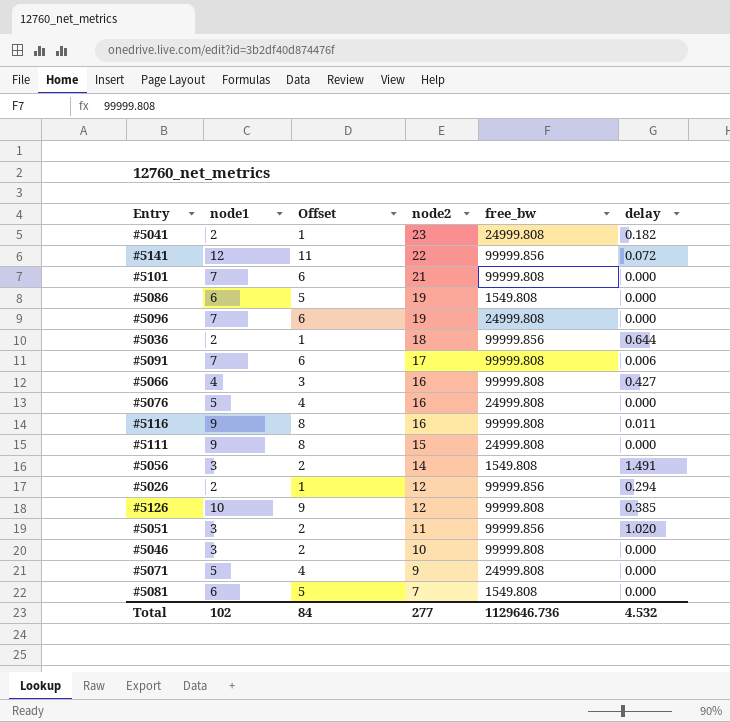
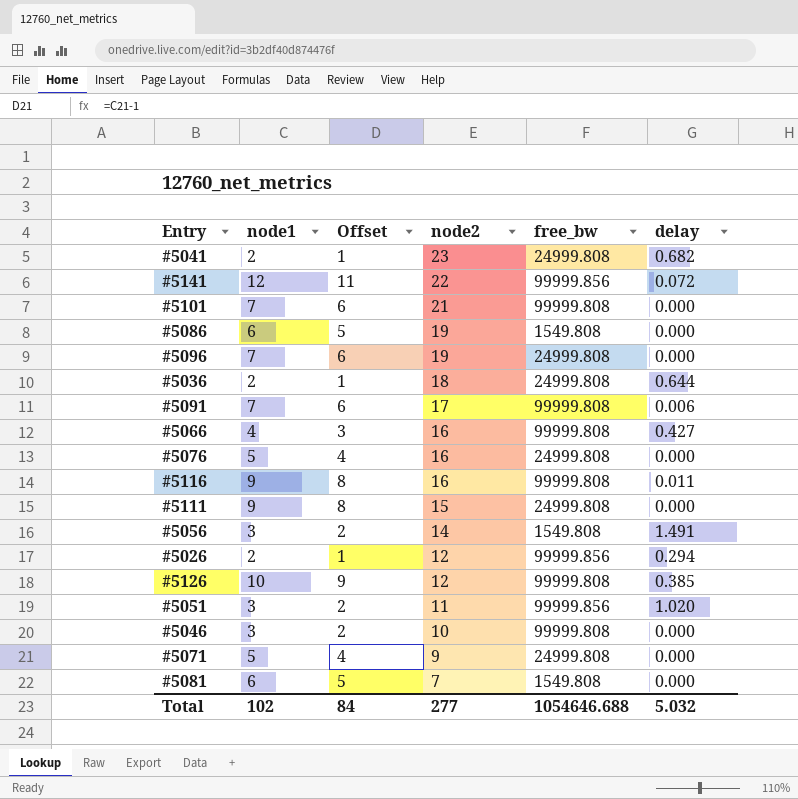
#5041 | delay: 0.182 -> 0.682
#5036 | free_bw: 99999.856 -> 24999.808
Total | free_bw: 1129646.736 -> 1054646.688
Total | delay: 4.532 -> 5.032

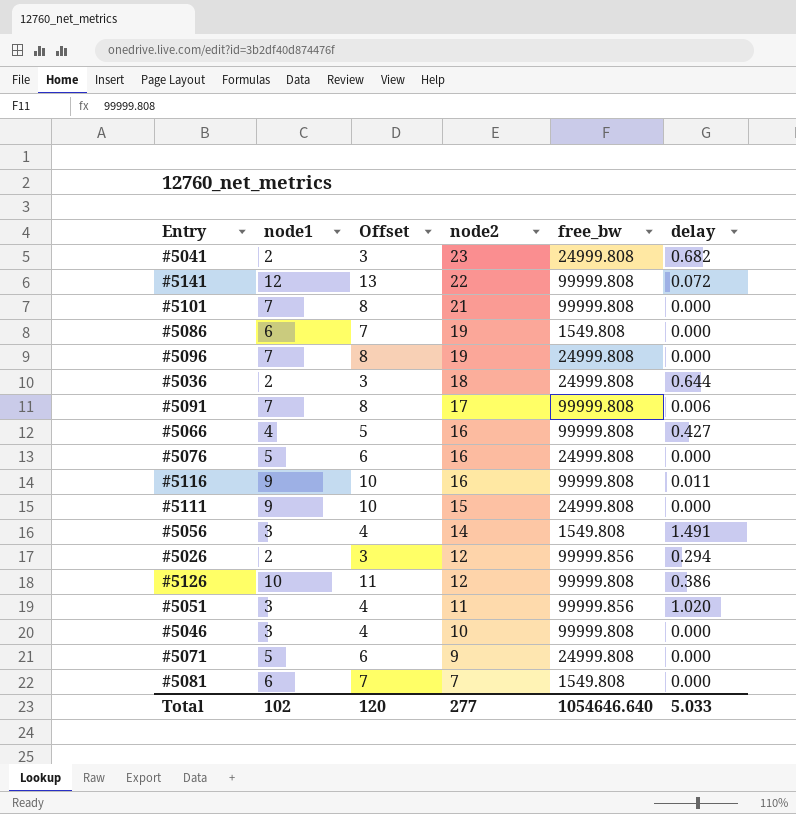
column Offset | formula: [node1] - 1 -> [node1] + 1
#5141 | free_bw: 99999.856 -> 99999.808
#5126 | delay: 0.385 -> 0.386
Total | Offset: 84 -> 120
Total | free_bw: 1054646.688 -> 1054646.640
Total | delay: 5.032 -> 5.033

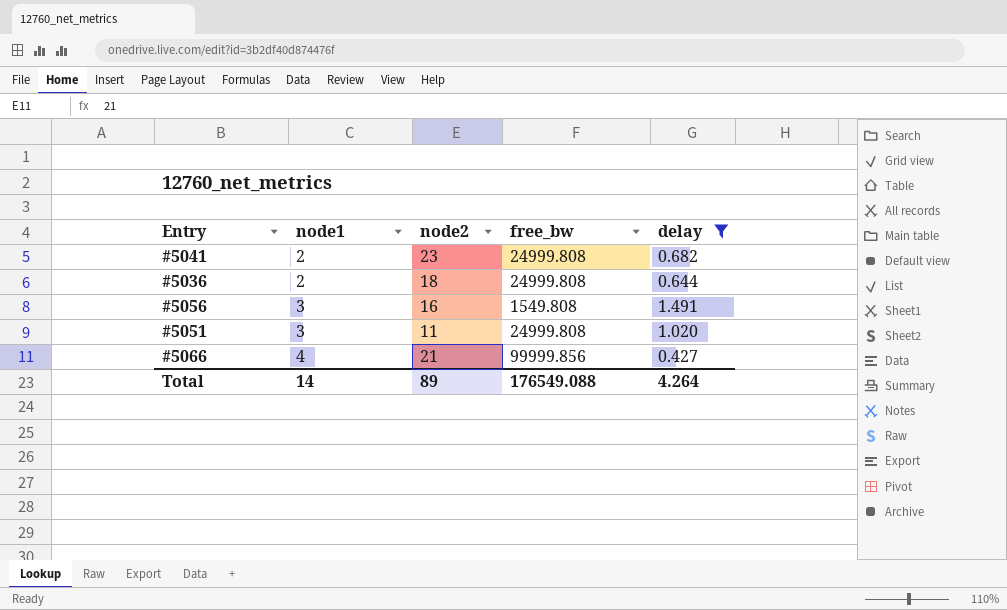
filter: none -> delay >= 0.427
row order: node2 descending -> node1 ascending
column Offset | formula: [node1] + 1 -> none
#5056 | node2: 14 -> 16
#5051 | free_bw: 99999.856 -> 24999.808
#5066 | node2: 16 -> 21
#5066 | free_bw: 99999.808 -> 99999.856
Total | node1: 102 -> 14
Total | node2: 277 -> 89
Total | free_bw: 1054646.640 -> 176549.088
Total | delay: 5.033 -> 4.264

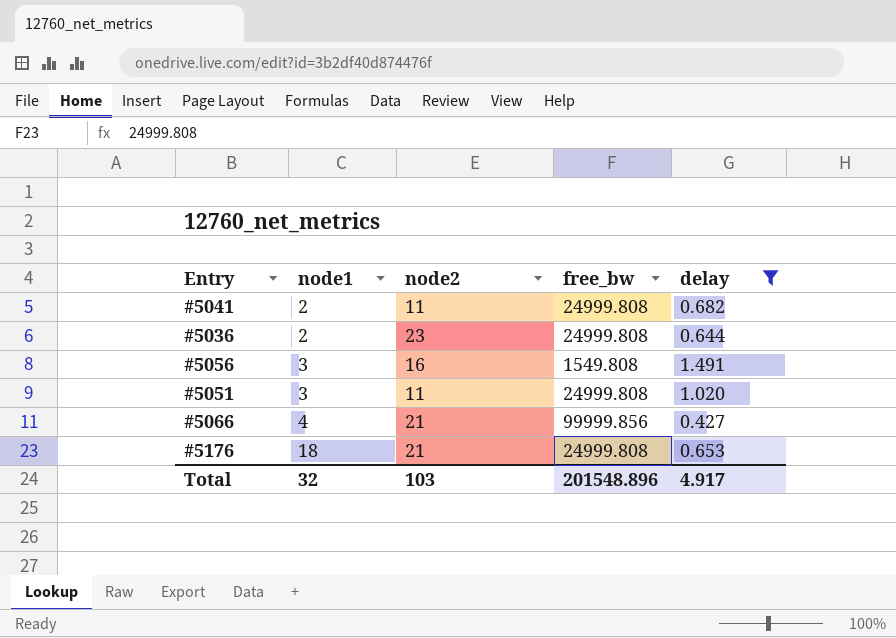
#5041 | node2: 23 -> 11
#5036 | node2: 18 -> 23
row #5176: none -> 18 | 21 | 24999.808 | 0.653
Total | node1: 14 -> 32
Total | node2: 89 -> 103
Total | free_bw: 176549.088 -> 201548.896
Total | delay: 4.264 -> 4.917

